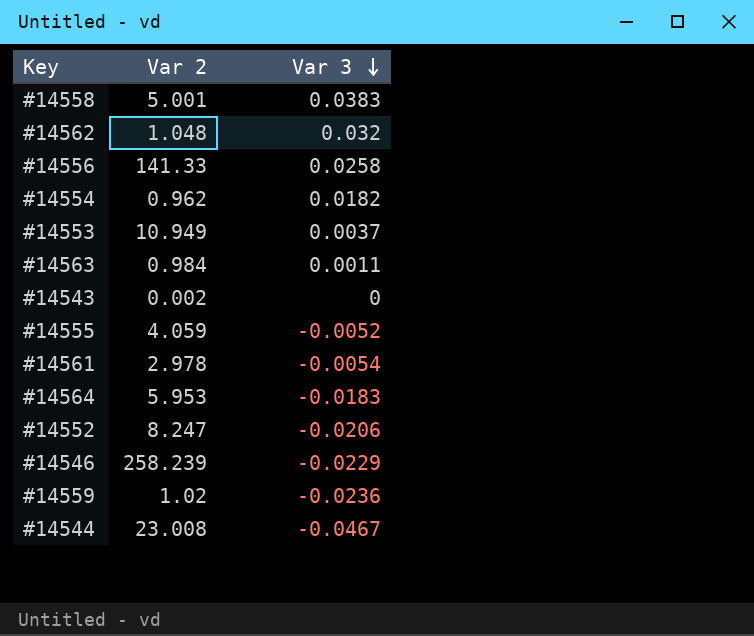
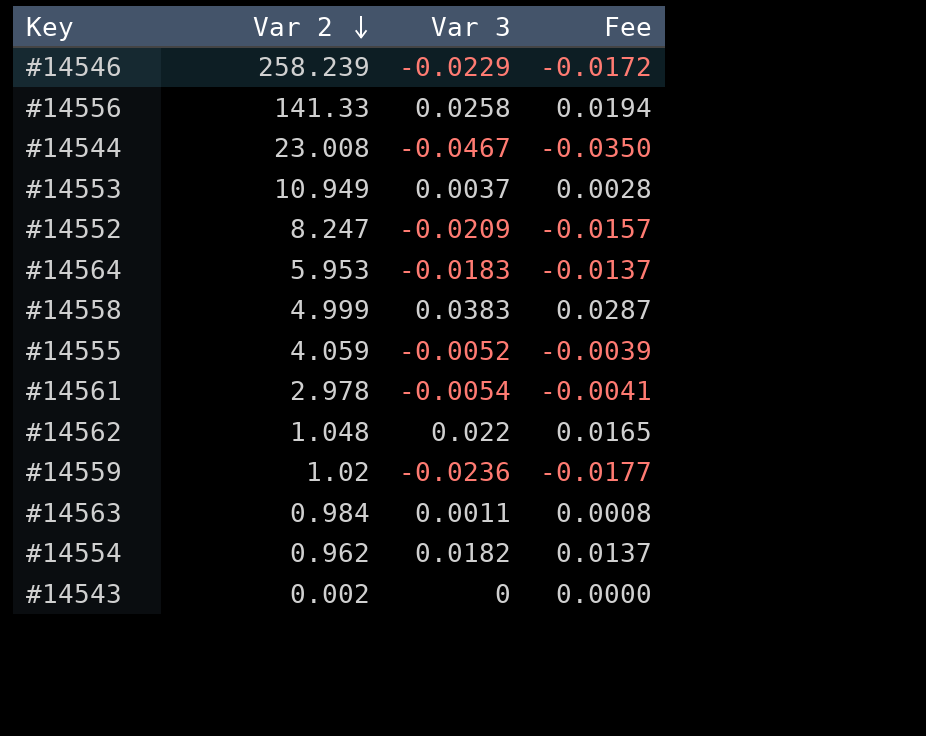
row order: Var 3 descending -> Var 2 descending
column Fee | formula: none -> [Var 3] * 0.75
#14552 | Var 3: -0.0206 -> -0.0209
#14558 | Var 2: 5.001 -> 4.999
#14562 | Var 3: 0.032 -> 0.022

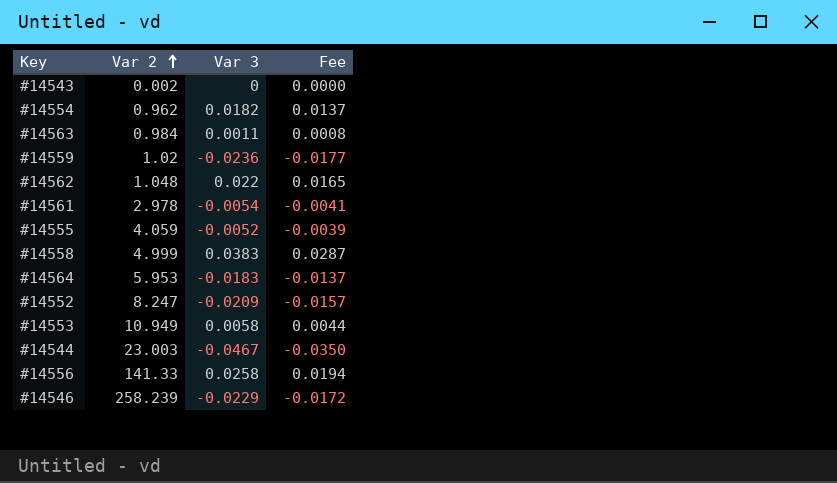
row order: Var 2 descending -> Var 2 ascending
#14553 | Var 3: 0.0037 -> 0.0058
#14553 | Fee: 0.0028 -> 0.0044
#14544 | Var 2: 23.008 -> 23.003

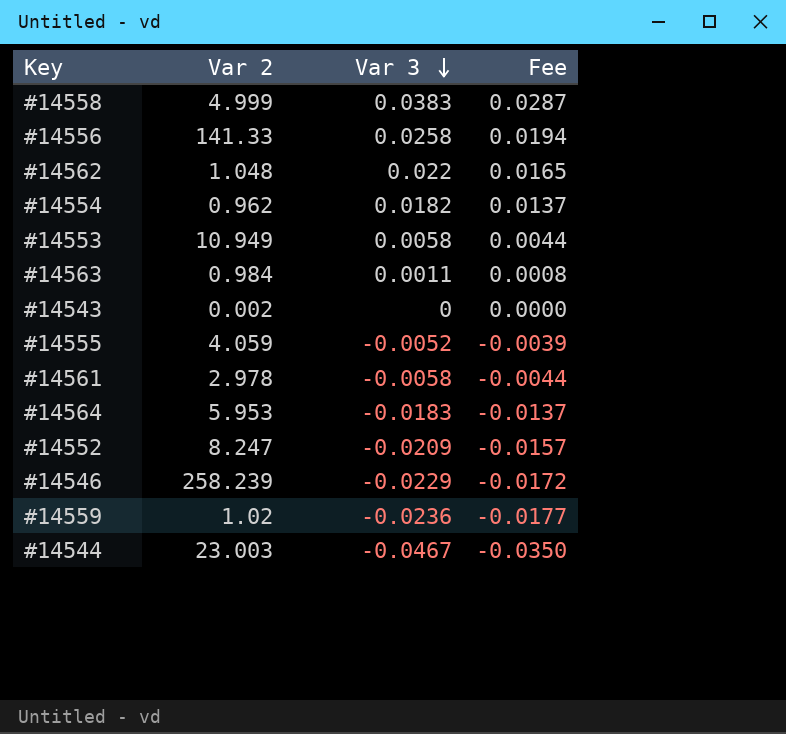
row order: Var 2 ascending -> Var 3 descending
#14561 | Var 3: -0.0054 -> -0.0058
#14561 | Fee: -0.0041 -> -0.0044

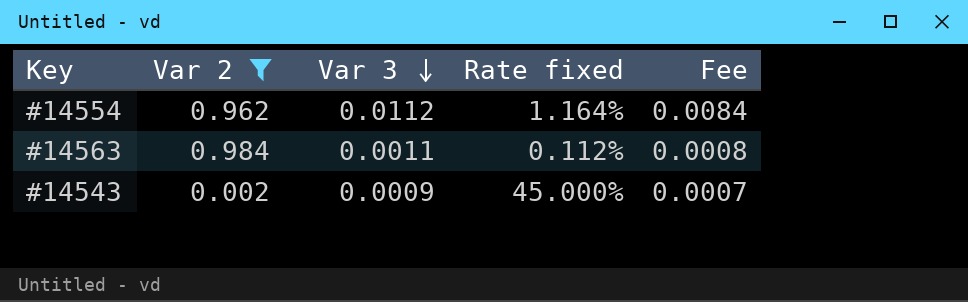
filter: none -> Var 2 <= 0.984
column Rate fixed | formula: none -> [Var 3] / [Var 2]
#14554 | Var 3: 0.0182 -> 0.0112
#14554 | Fee: 0.0137 -> 0.0084
#14543 | Var 3: 0 -> 0.0009
#14543 | Fee: 0.0000 -> 0.0007

